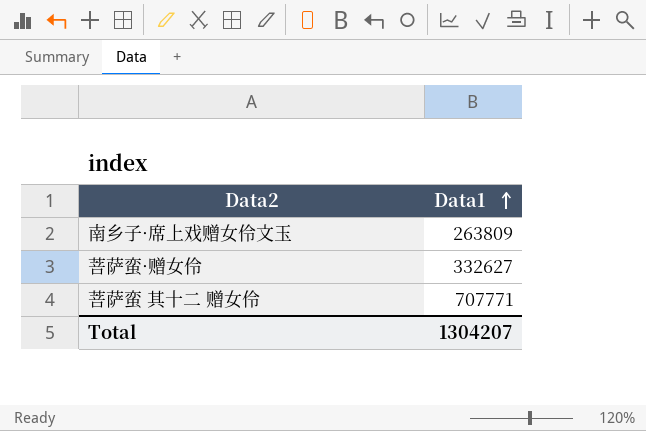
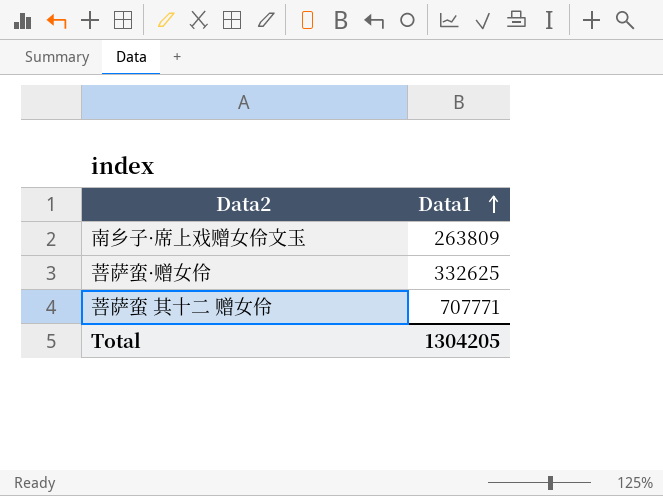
菩萨蛮·赠女伶 | Data1: 332627 -> 332625
Total | Data1: 1304207 -> 1304205

